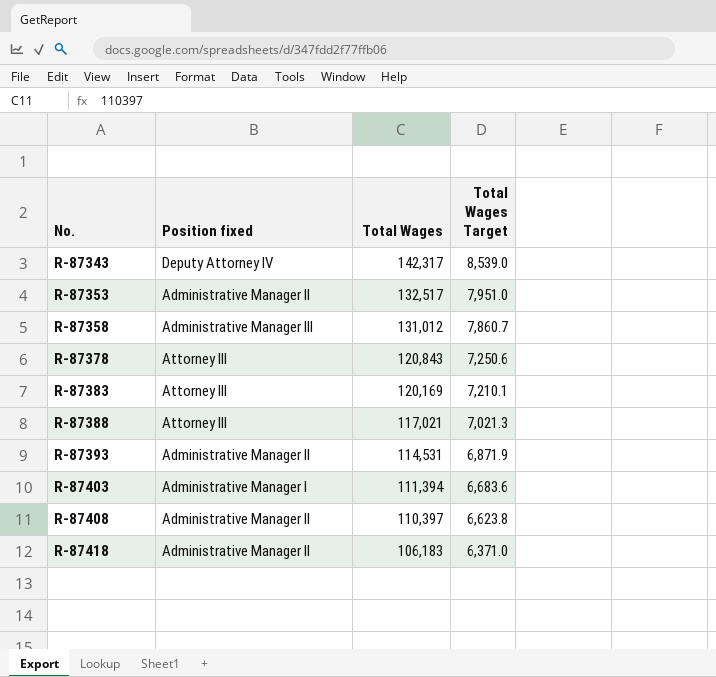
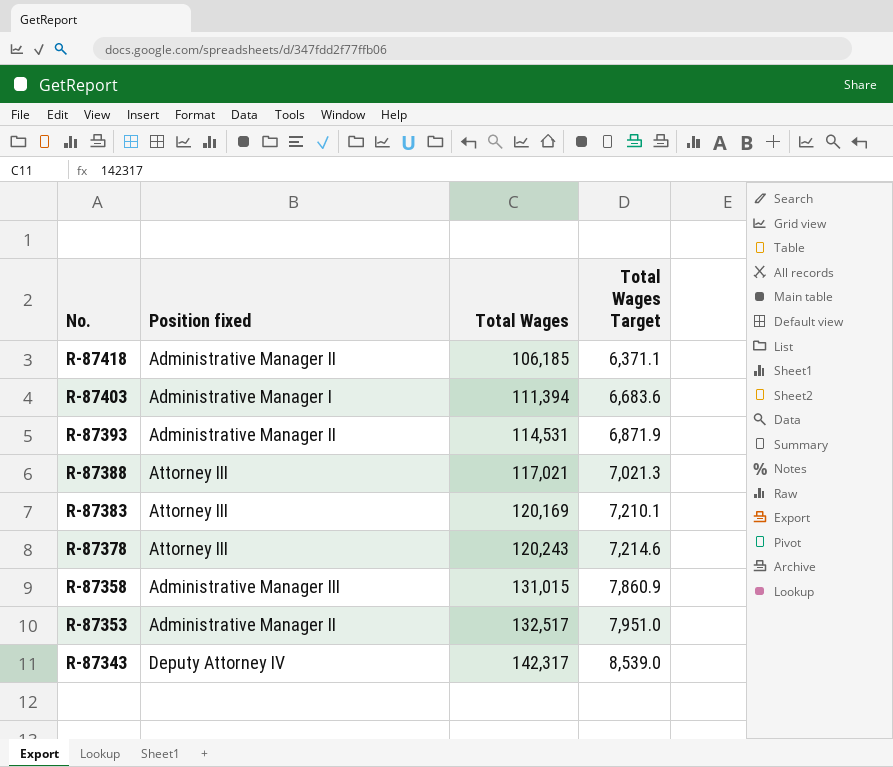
row order: No. ascending -> No. descending
row R-87408: Administrative Manager II | 110,397 | 6,623.8 -> none
R-87418 | Total Wages: 106,183 -> 106,185
R-87418 | Total Wages Target: 6,371.0 -> 6,371.1
R-87378 | Total Wages: 120,843 -> 120,243
R-87378 | Total Wages Target: 7,250.6 -> 7,214.6
R-87358 | Total Wages: 131,012 -> 131,015
R-87358 | Total Wages Target: 7,860.7 -> 7,860.9

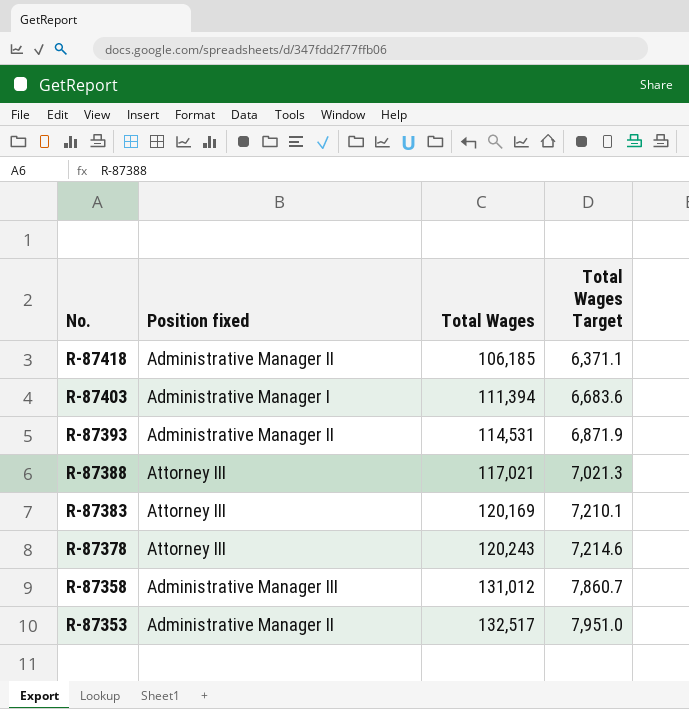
row R-87343: Deputy Attorney IV | 142,317 | 8,539.0 -> none
R-87358 | Total Wages: 131,015 -> 131,012
R-87358 | Total Wages Target: 7,860.9 -> 7,860.7

